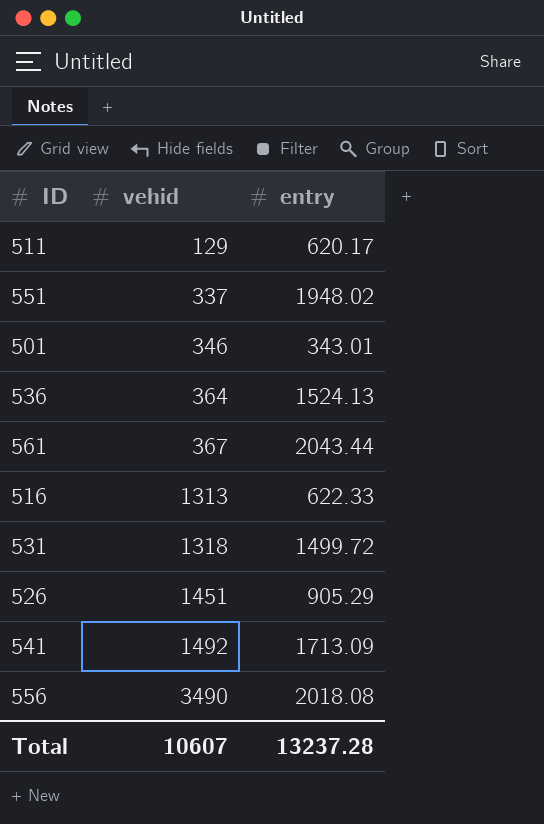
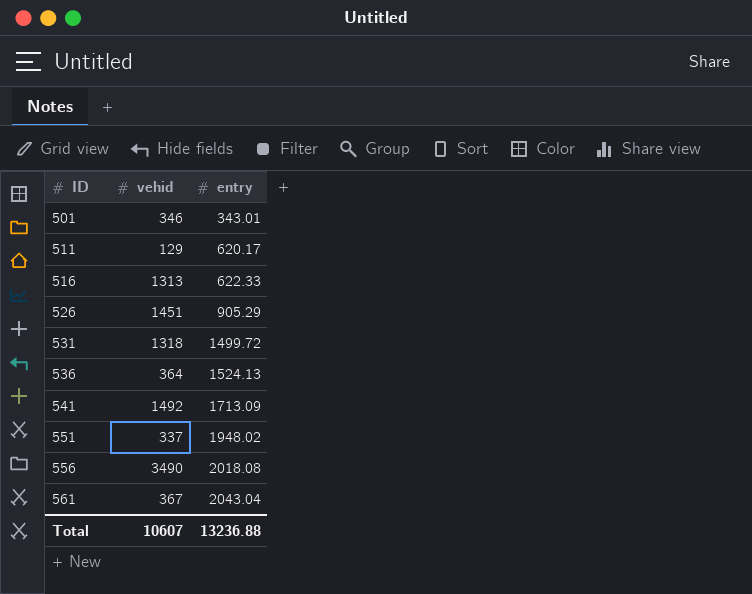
row order: vehid ascending -> ID ascending
561 | entry: 2043.44 -> 2043.04
Total | entry: 13237.28 -> 13236.88

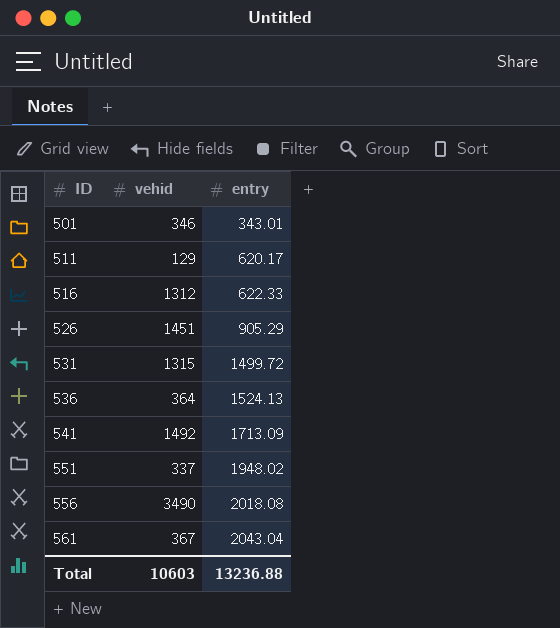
516 | vehid: 1313 -> 1312
531 | vehid: 1318 -> 1315
Total | vehid: 10607 -> 10603

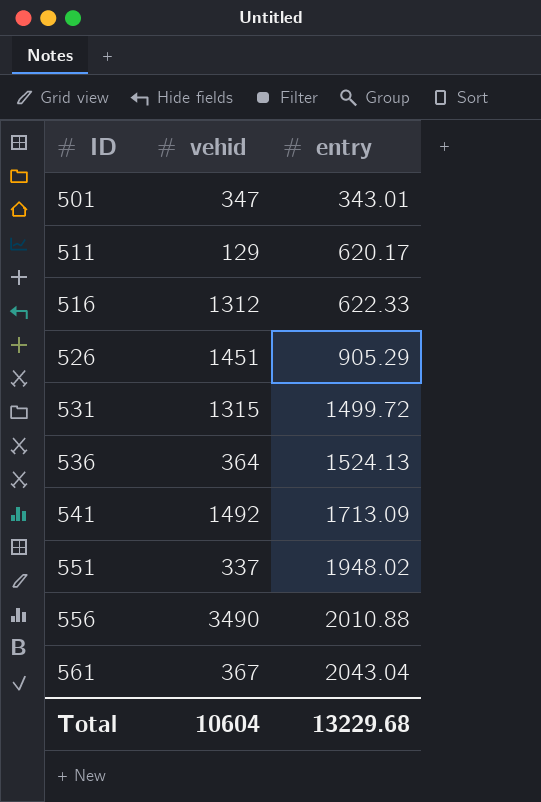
501 | vehid: 346 -> 347
556 | entry: 2018.08 -> 2010.88
Total | vehid: 10603 -> 10604
Total | entry: 13236.88 -> 13229.68

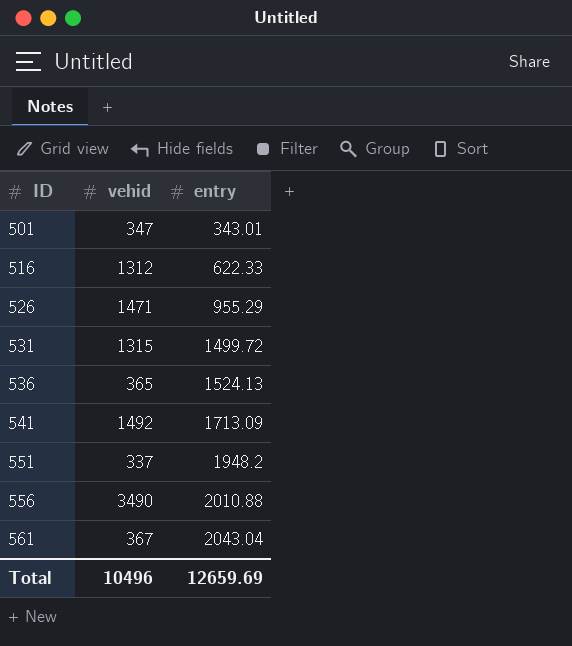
row 511: 129 | 620.17 -> none
526 | vehid: 1451 -> 1471
526 | entry: 905.29 -> 955.29
536 | vehid: 364 -> 365
551 | entry: 1948.02 -> 1948.2
Total | vehid: 10604 -> 10496
Total | entry: 13229.68 -> 12659.69

